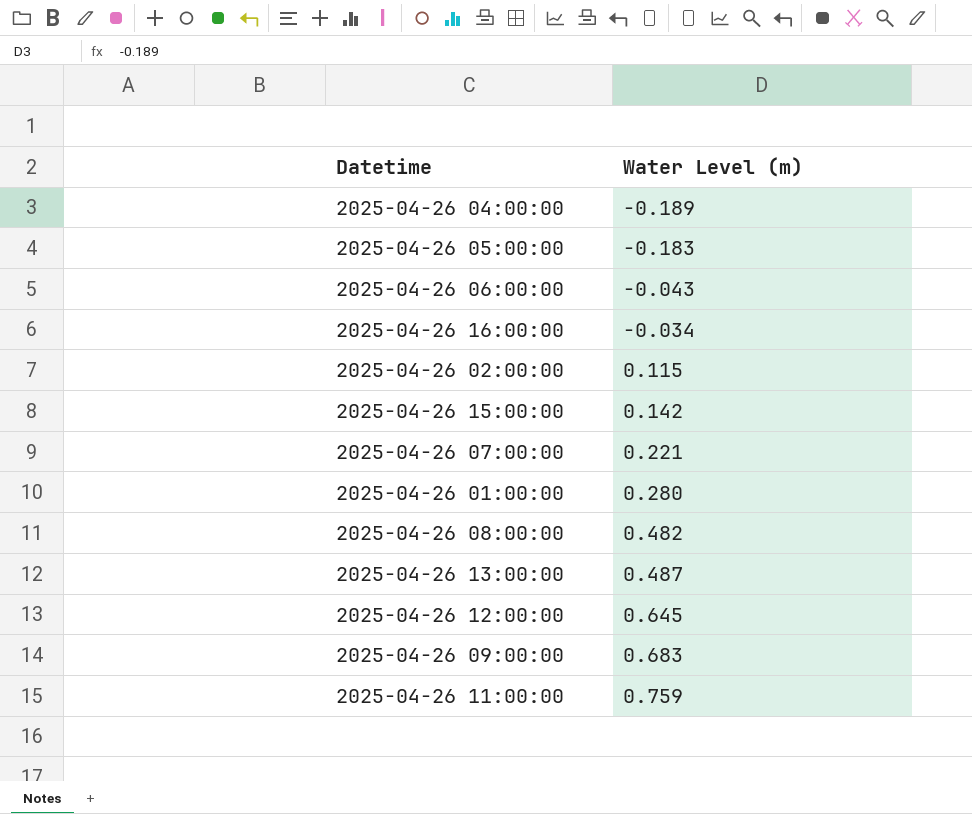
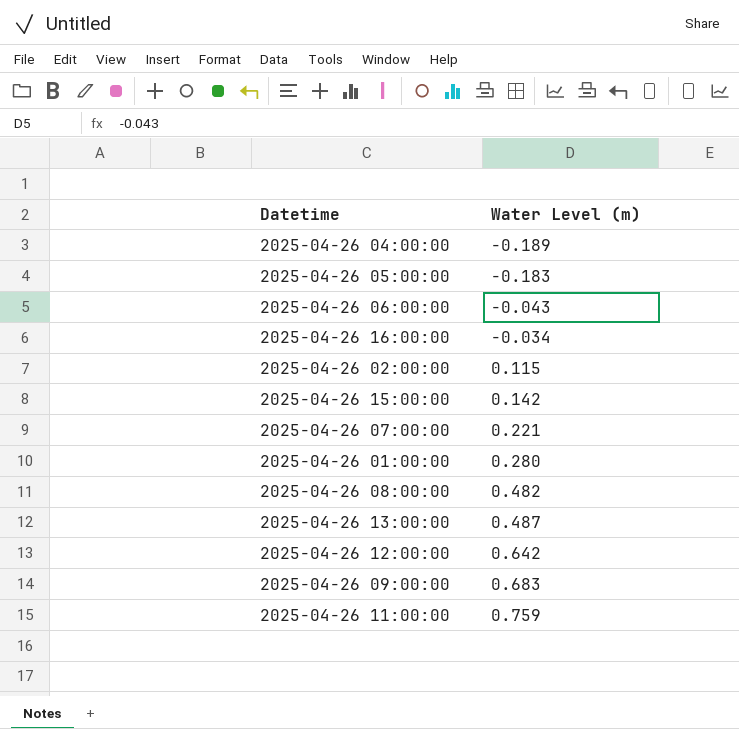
2025-04-26 12:00:00 | Water Level (m): 0.645 -> 0.642

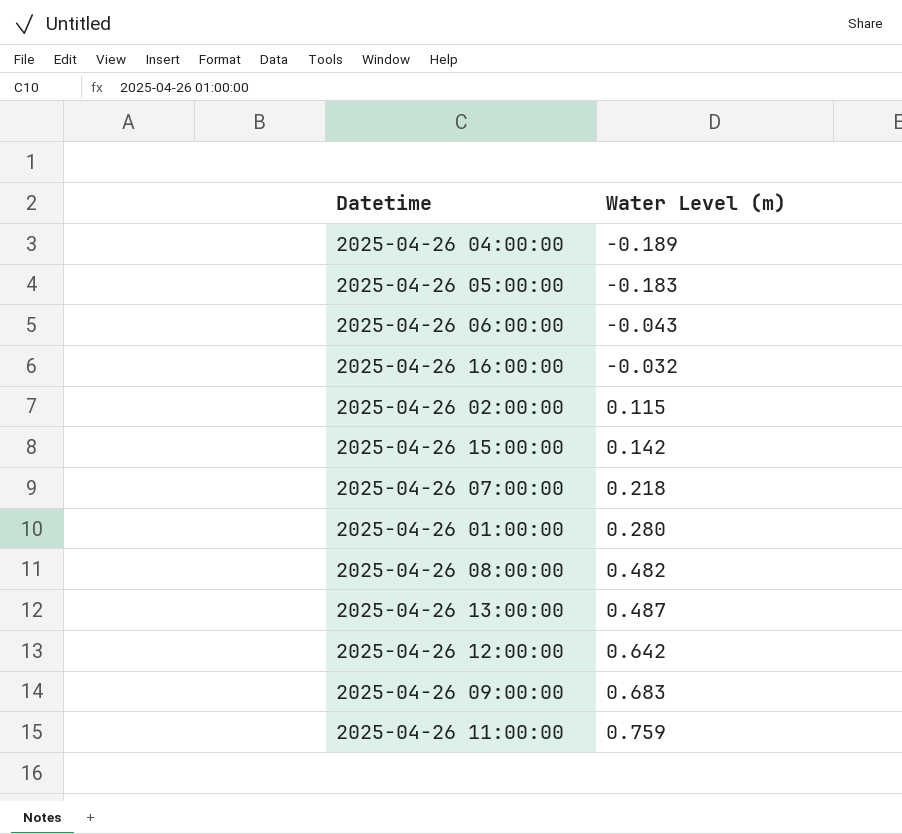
2025-04-26 16:00:00 | Water Level (m): -0.034 -> -0.032
2025-04-26 07:00:00 | Water Level (m): 0.221 -> 0.218

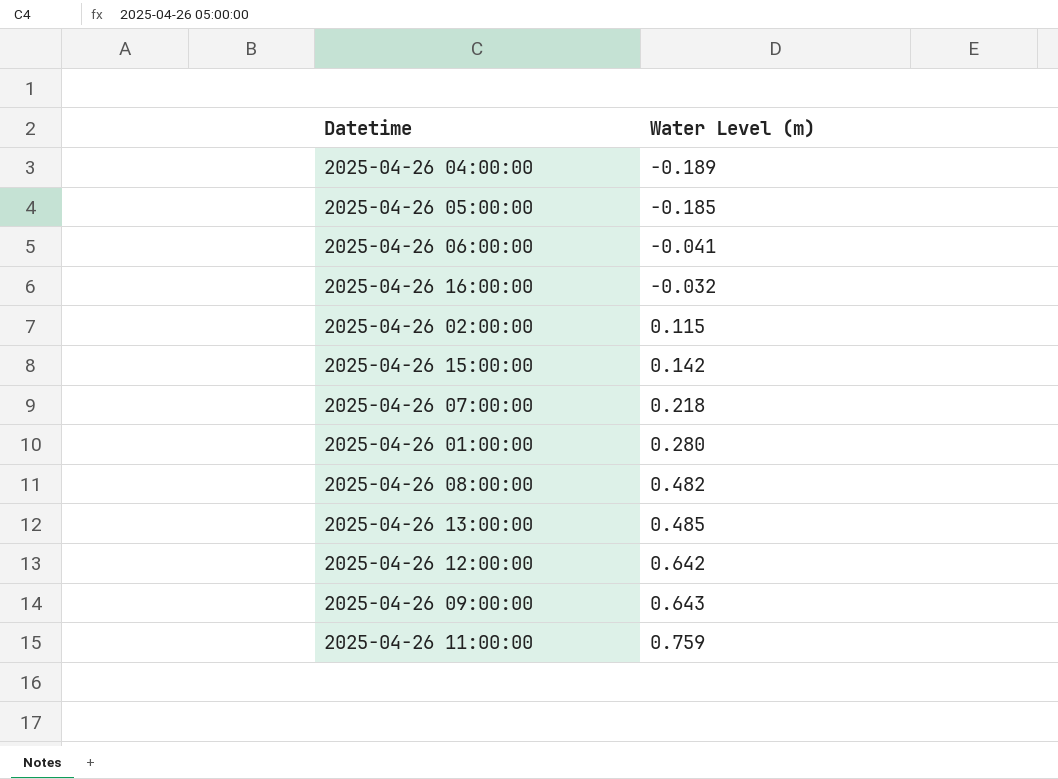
2025-04-26 05:00:00 | Water Level (m): -0.183 -> -0.185
2025-04-26 06:00:00 | Water Level (m): -0.043 -> -0.041
2025-04-26 13:00:00 | Water Level (m): 0.487 -> 0.485
2025-04-26 09:00:00 | Water Level (m): 0.683 -> 0.643

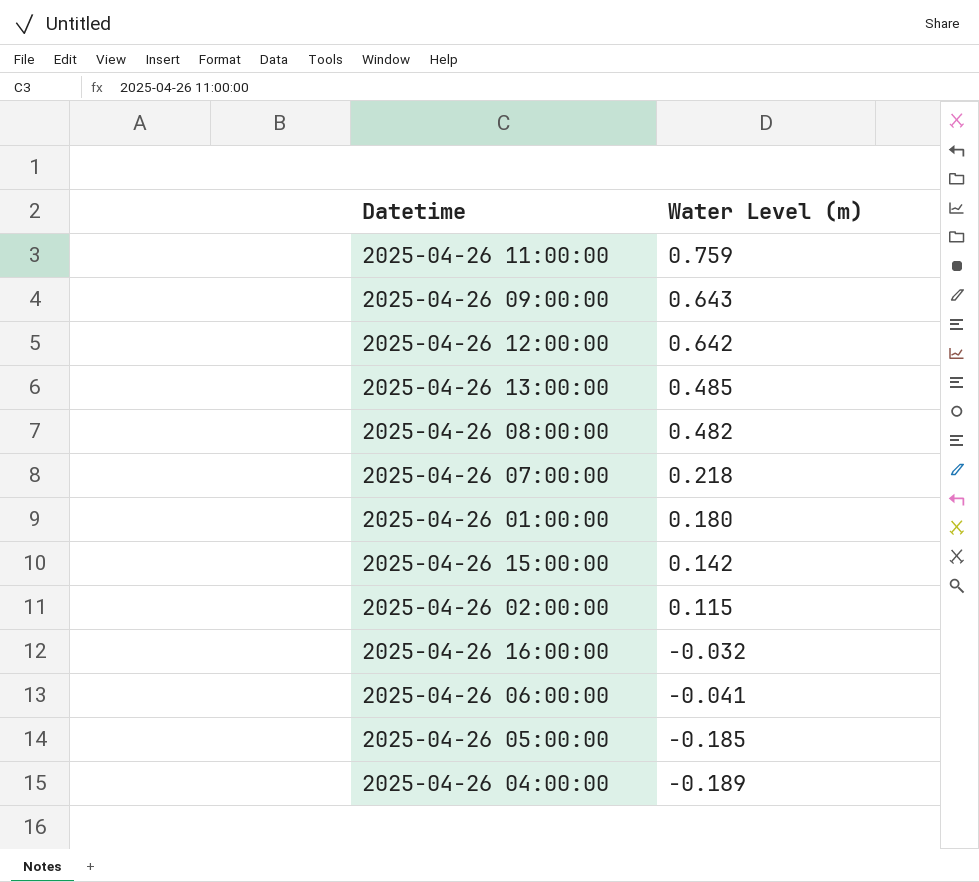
row order: Water Level (m) ascending -> Water Level (m) descending
2025-04-26 01:00:00 | Water Level (m): 0.280 -> 0.180

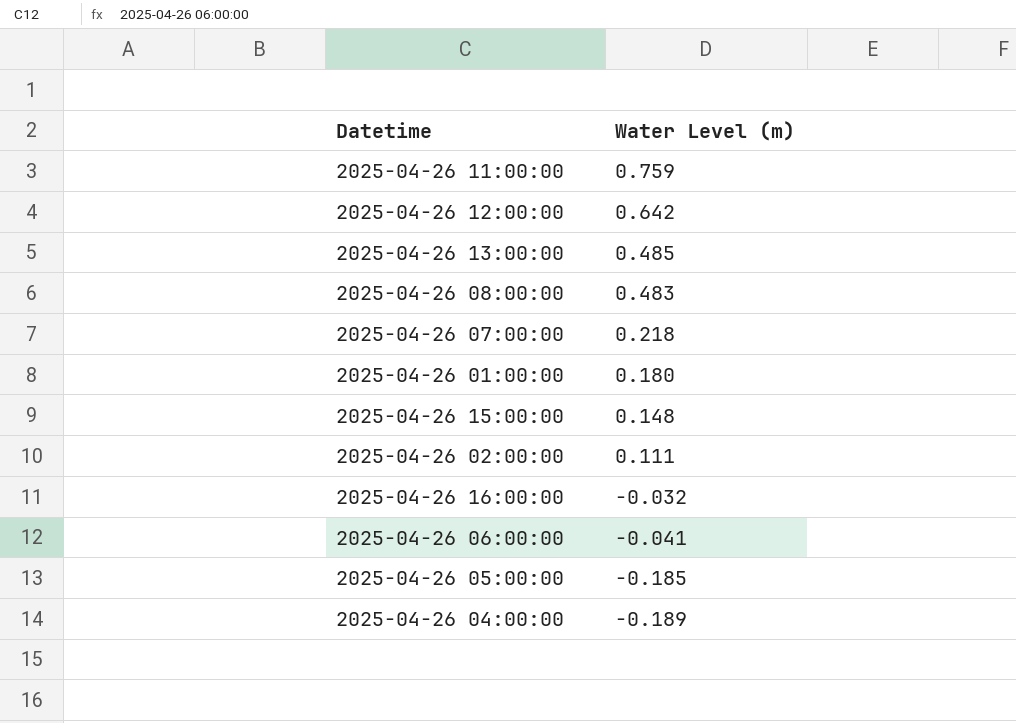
row 2025-04-26 09:00:00: 0.643 -> none
2025-04-26 08:00:00 | Water Level (m): 0.482 -> 0.483
2025-04-26 15:00:00 | Water Level (m): 0.142 -> 0.148
2025-04-26 02:00:00 | Water Level (m): 0.115 -> 0.111

